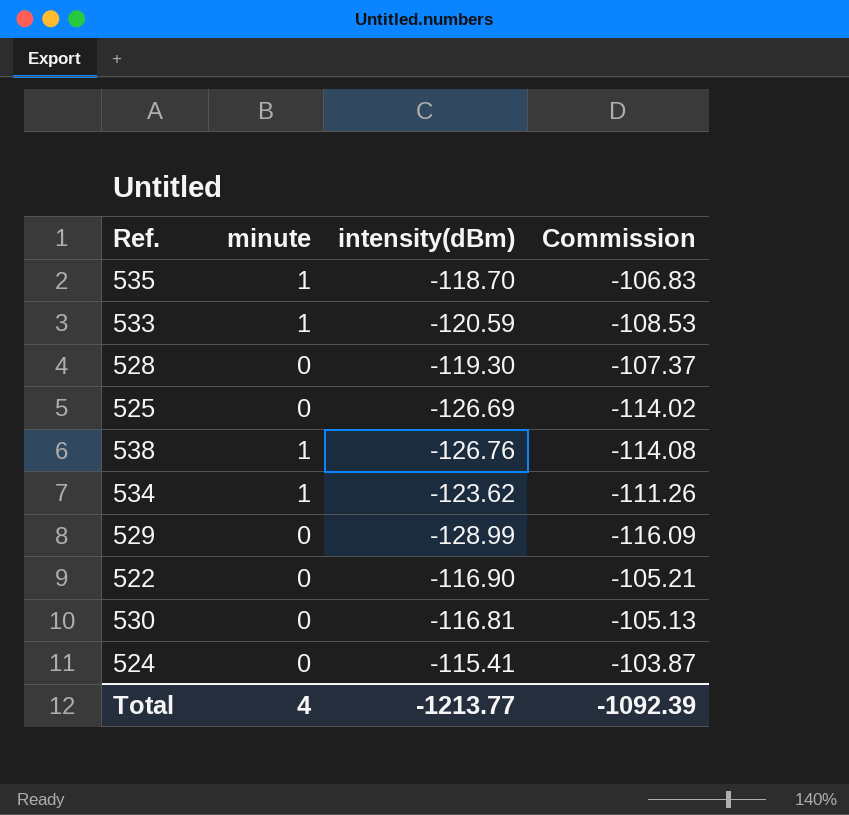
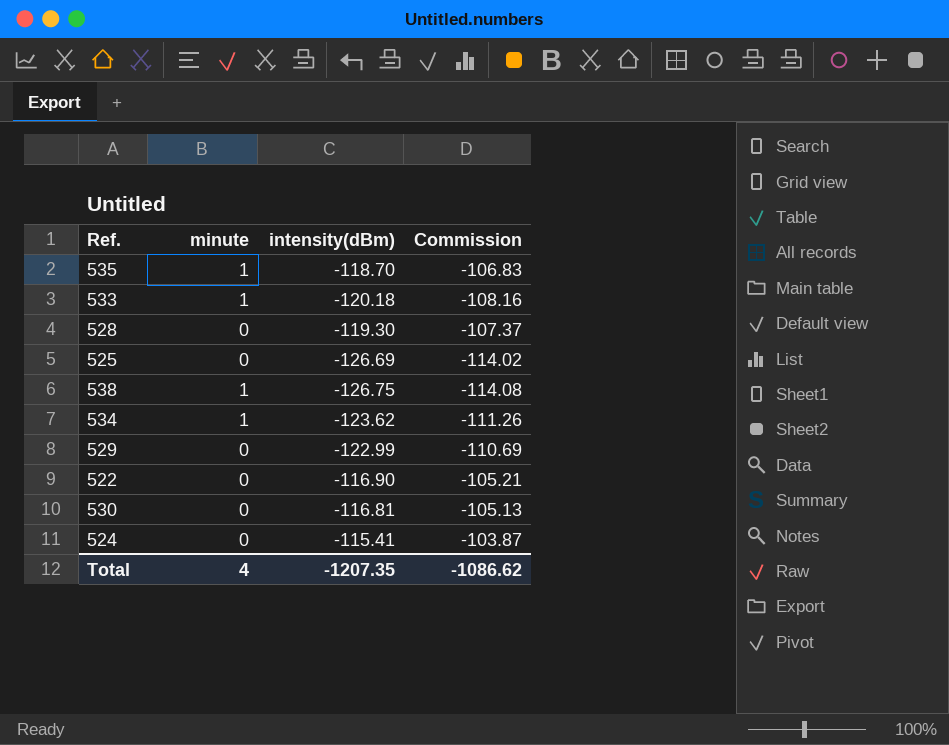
533 | intensity(dBm): -120.59 -> -120.18
533 | Commission: -108.53 -> -108.16
538 | intensity(dBm): -126.76 -> -126.75
529 | intensity(dBm): -128.99 -> -122.99
529 | Commission: -116.09 -> -110.69
Total | intensity(dBm): -1213.77 -> -1207.35
Total | Commission: -1092.39 -> -1086.62

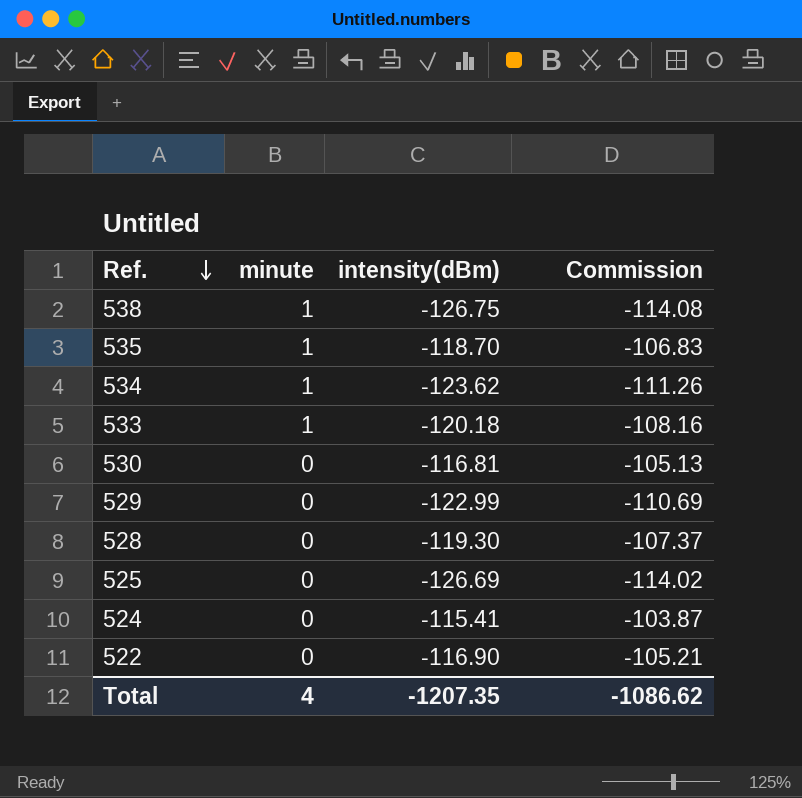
row order: none -> Ref. descending

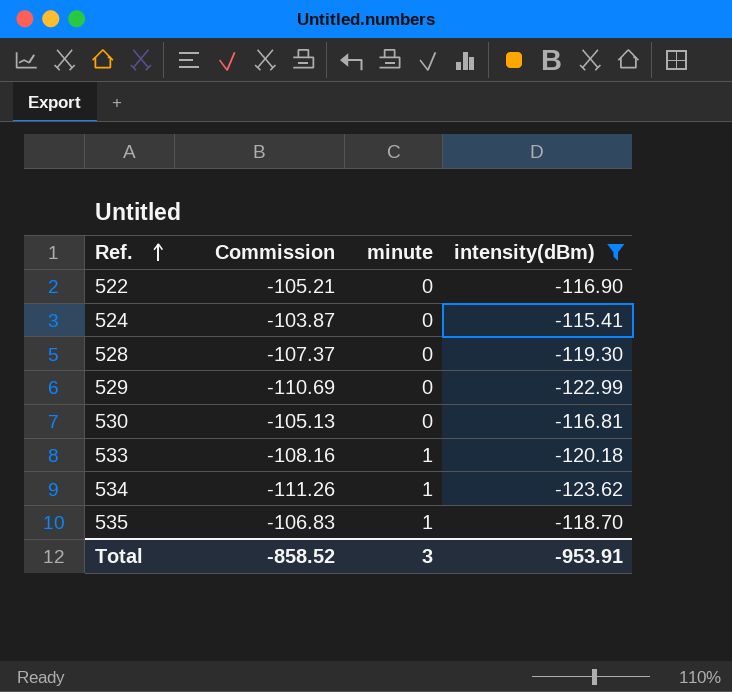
filter: none -> intensity(dBm) >= -123.62
row order: Ref. descending -> Ref. ascending
column Commission | position: 4 -> 2
Total | Commission: -1086.62 -> -858.52
Total | minute: 4 -> 3
Total | intensity(dBm): -1207.35 -> -953.91

